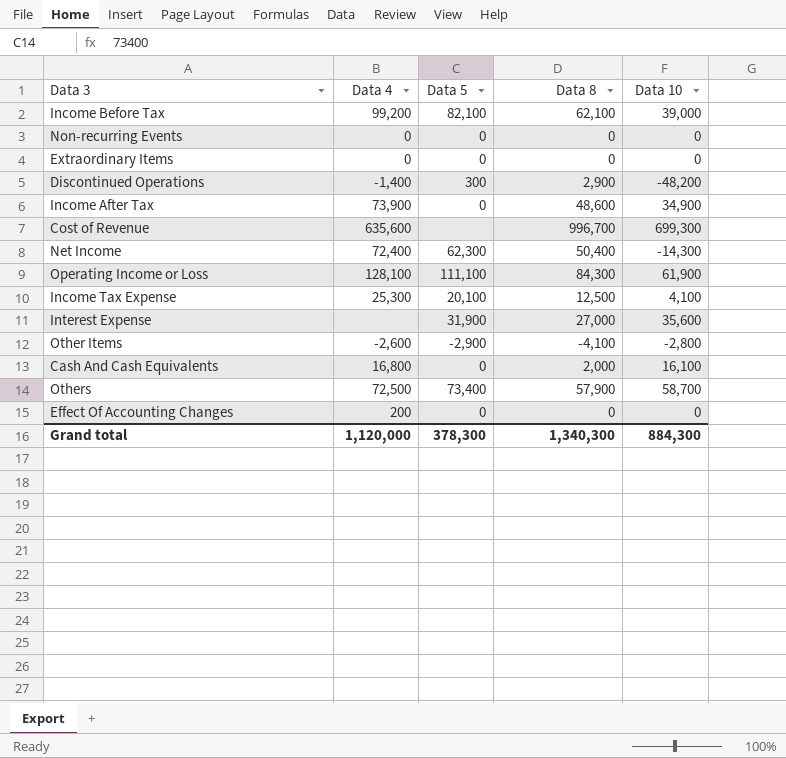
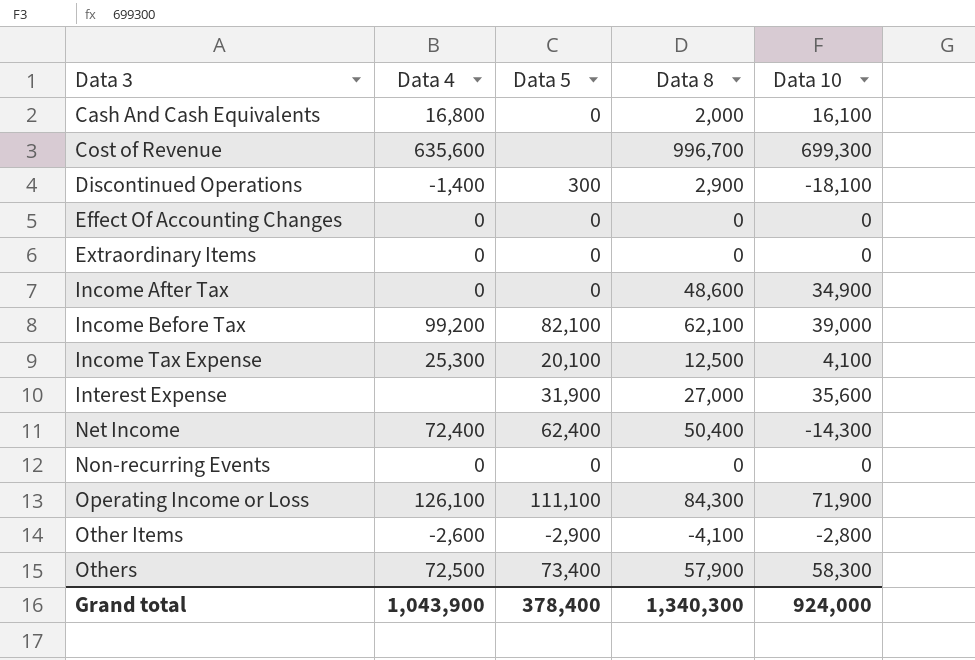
row order: none -> Data 3 ascending
Discontinued Operations | Data 10: -48,200 -> -18,100
Effect Of Accounting Changes | Data 4: 200 -> 0
Income After Tax | Data 4: 73,900 -> 0
Net Income | Data 5: 62,300 -> 62,400
Operating Income or Loss | Data 4: 128,100 -> 126,100
Operating Income or Loss | Data 10: 61,900 -> 71,900
Others | Data 10: 58,700 -> 58,300
Grand total | Data 4: 1,120,000 -> 1,043,900
Grand total | Data 5: 378,300 -> 378,400
Grand total | Data 10: 884,300 -> 924,000

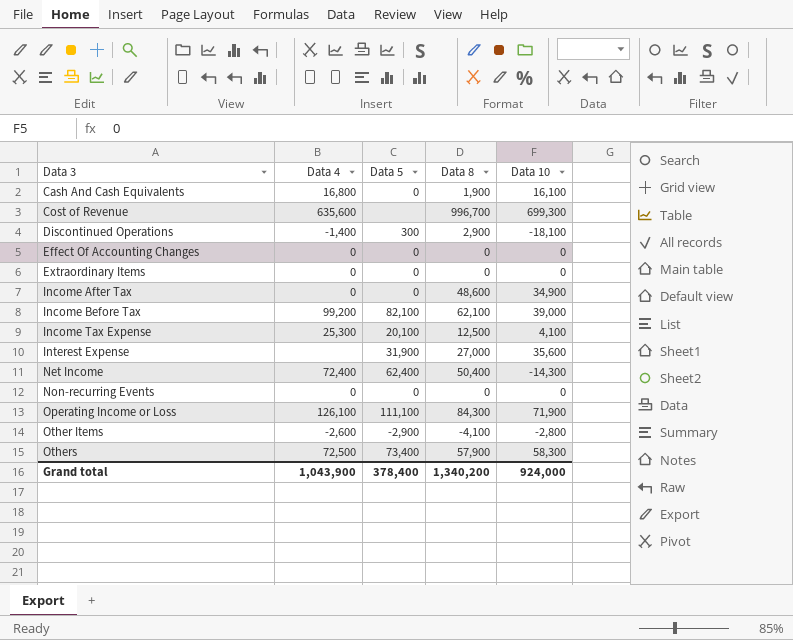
Cash And Cash Equivalents | Data 8: 2,000 -> 1,900
Grand total | Data 8: 1,340,300 -> 1,340,200

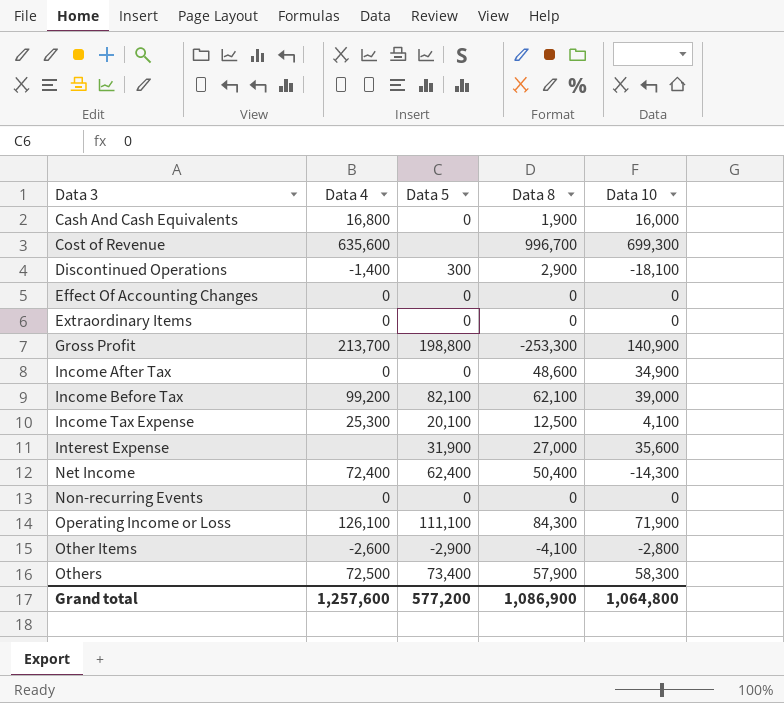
Cash And Cash Equivalents | Data 10: 16,100 -> 16,000
row Gross Profit: none -> 213,700 | 198,800 | -253,300 | 140,900
Grand total | Data 4: 1,043,900 -> 1,257,600
Grand total | Data 5: 378,400 -> 577,200
Grand total | Data 8: 1,340,200 -> 1,086,900
Grand total | Data 10: 924,000 -> 1,064,800

